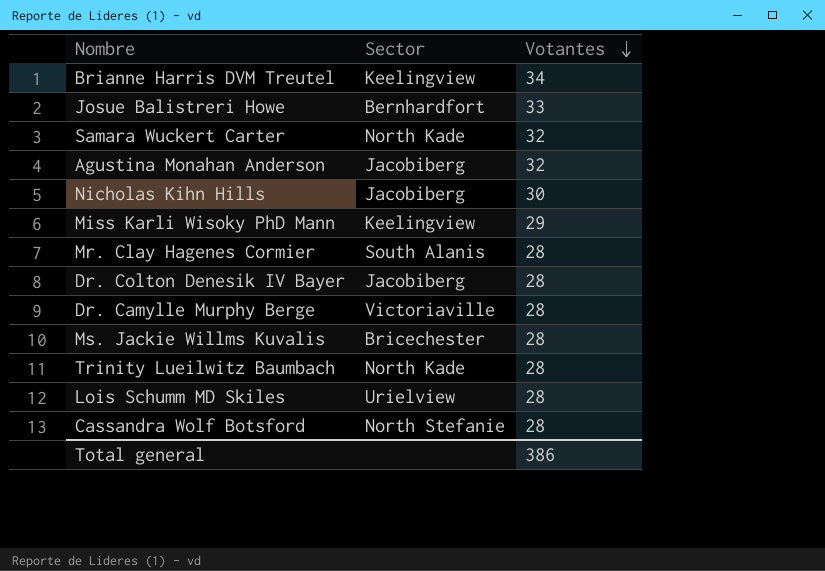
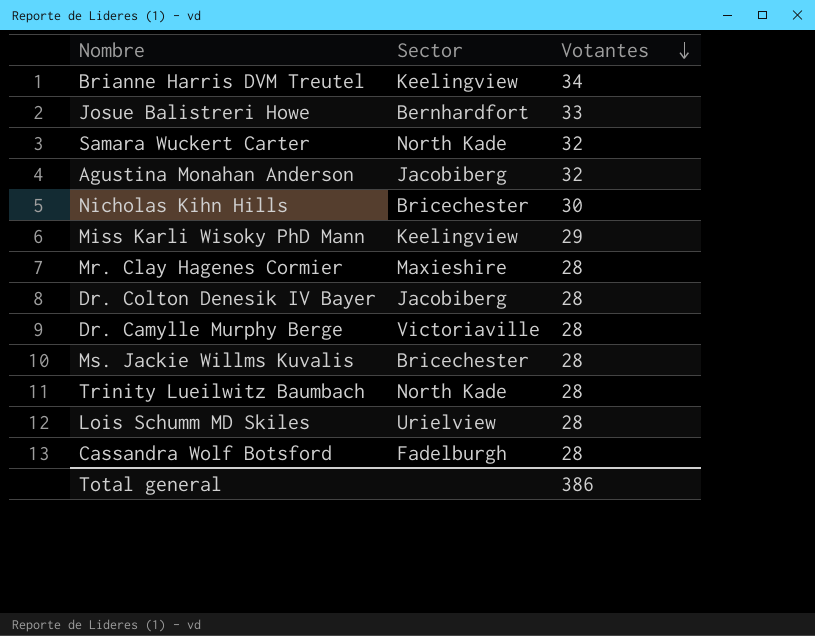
Nicholas Kihn Hills | Sector: Jacobiberg -> Bricechester
Mr. Clay Hagenes Cormier | Sector: South Alanis -> Maxieshire
Cassandra Wolf Botsford | Sector: North Stefanie -> Fadelburgh

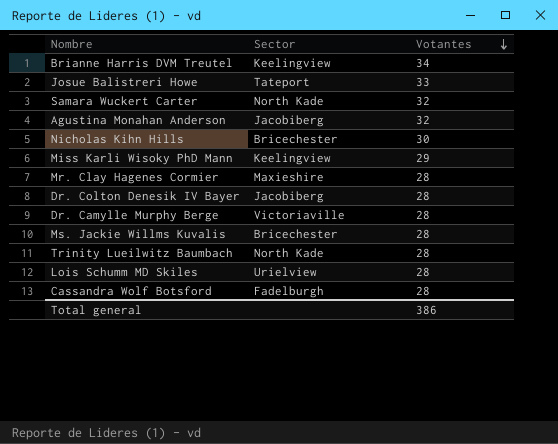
Josue Balistreri Howe | Sector: Bernhardfort -> Tateport

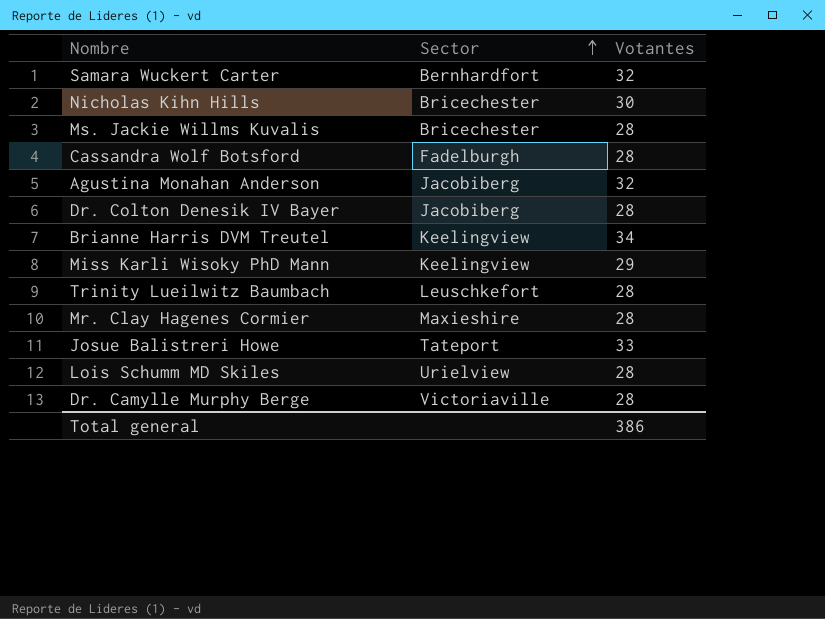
row order: Votantes descending -> Sector ascending
Samara Wuckert Carter | Sector: North Kade -> Bernhardfort
Trinity Lueilwitz Baumbach | Sector: North Kade -> Leuschkefort

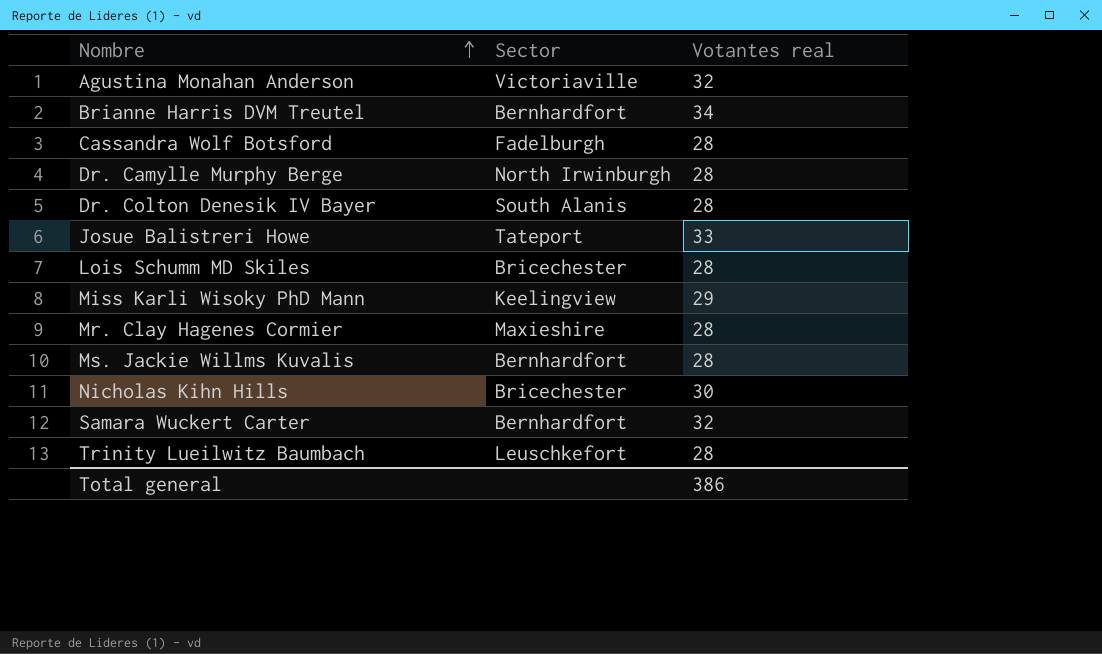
row order: Sector ascending -> Nombre ascending
column name: Votantes -> Votantes real
Agustina Monahan Anderson | Sector: Jacobiberg -> Victoriaville
Brianne Harris DVM Treutel | Sector: Keelingview -> Bernhardfort
Dr. Camylle Murphy Berge | Sector: Victoriaville -> North Irwinburgh
Dr. Colton Denesik IV Bayer | Sector: Jacobiberg -> South Alanis
Lois Schumm MD Skiles | Sector: Urielview -> Bricechester
Ms. Jackie Willms Kuvalis | Sector: Bricechester -> Bernhardfort

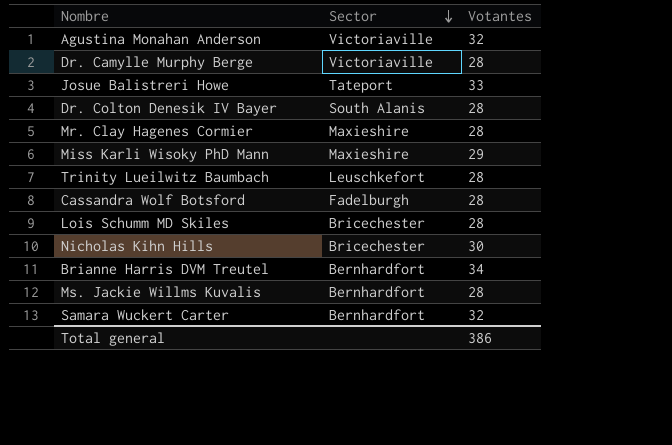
row order: Nombre ascending -> Sector descending
column name: Votantes real -> Votantes
Dr. Camylle Murphy Berge | Sector: North Irwinburgh -> Victoriaville
Miss Karli Wisoky PhD Mann | Sector: Keelingview -> Maxieshire

